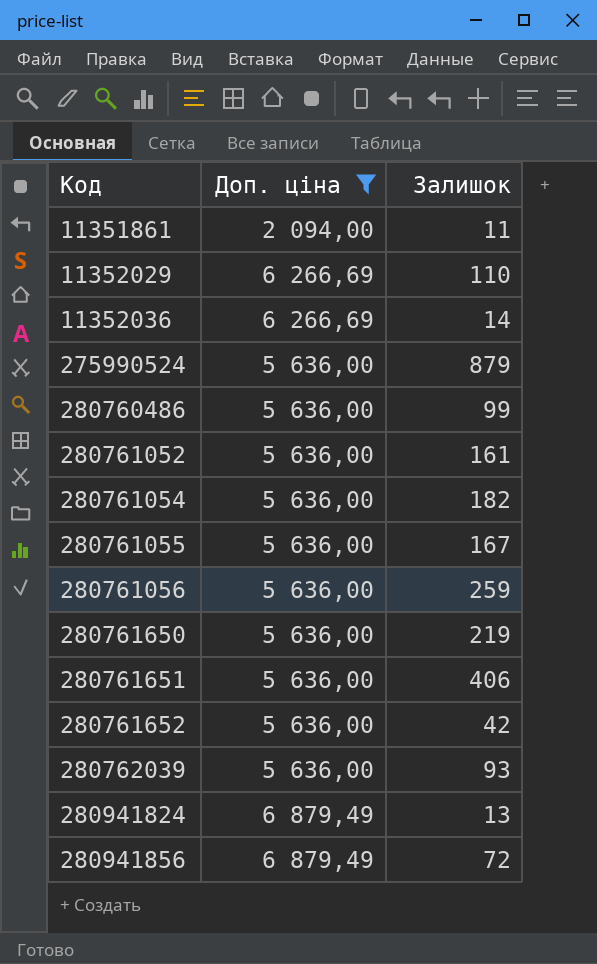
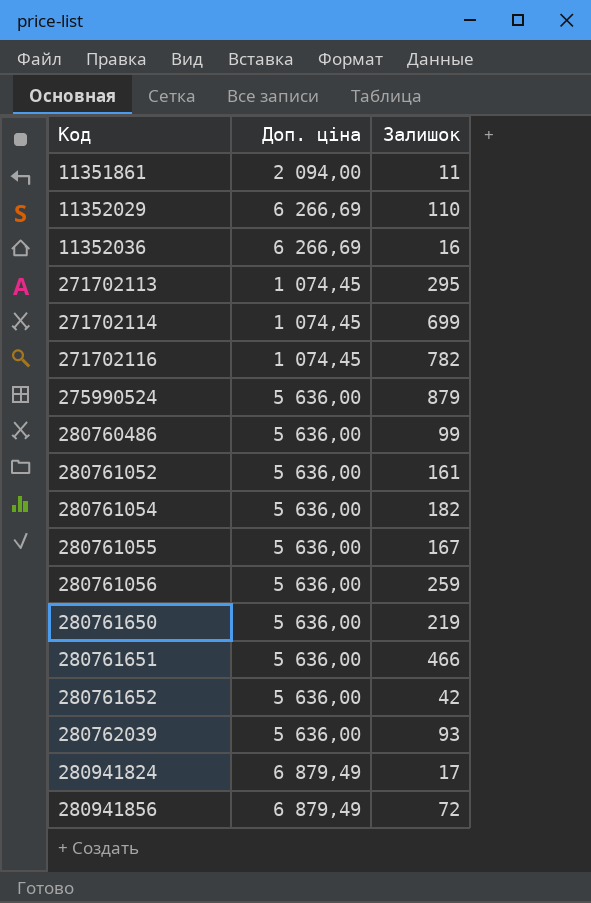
filter: Доп. ціна != 1 074,45 -> none
11352036 | Залишок: 14 -> 16
280761651 | Залишок: 406 -> 466
280941824 | Залишок: 13 -> 17

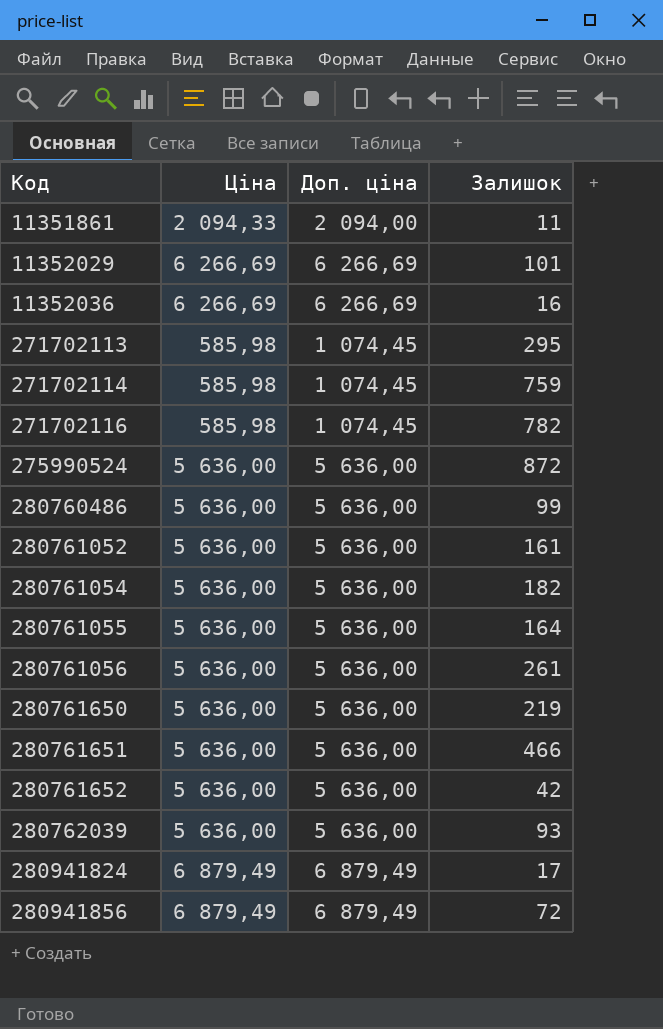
column Ціна | position: none -> 2
11352029 | Залишок: 110 -> 101
271702114 | Залишок: 699 -> 759
275990524 | Залишок: 879 -> 872
280761055 | Залишок: 167 -> 164
280761056 | Залишок: 259 -> 261

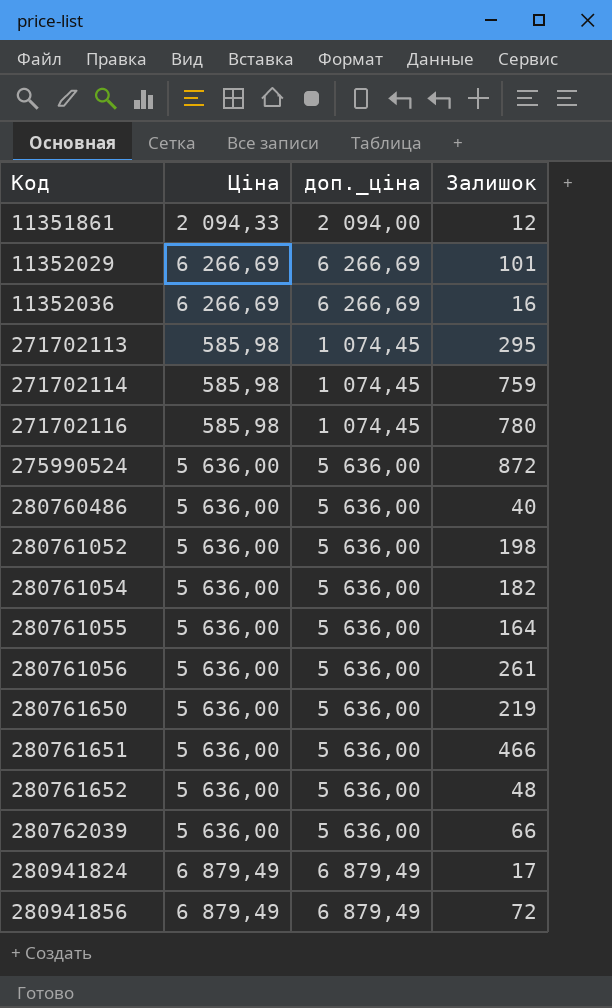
column name: Доп. ціна -> доп._ціна
11351861 | Залишок: 11 -> 12
271702116 | Залишок: 782 -> 780
280760486 | Залишок: 99 -> 40
280761052 | Залишок: 161 -> 198
280761652 | Залишок: 42 -> 48
280762039 | Залишок: 93 -> 66

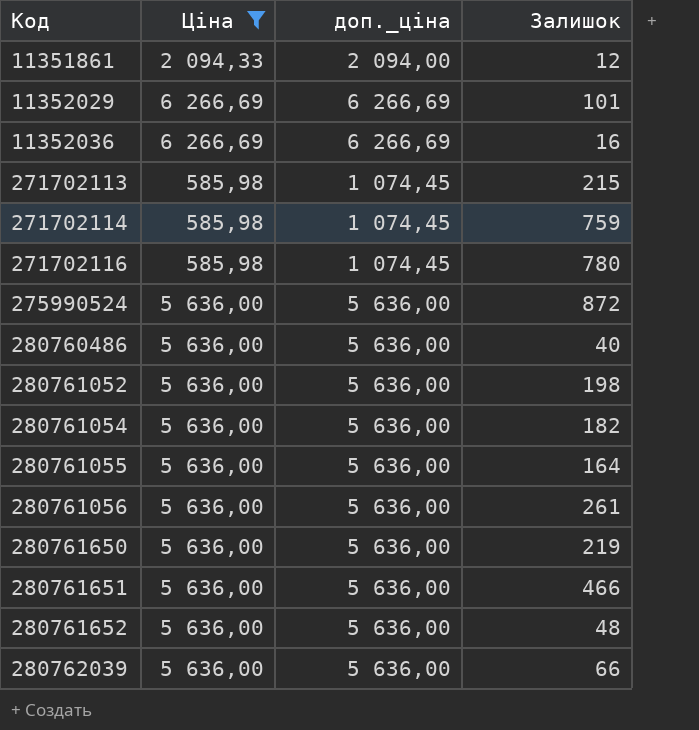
filter: none -> Ціна != 6 879,49
271702113 | Залишок: 295 -> 215

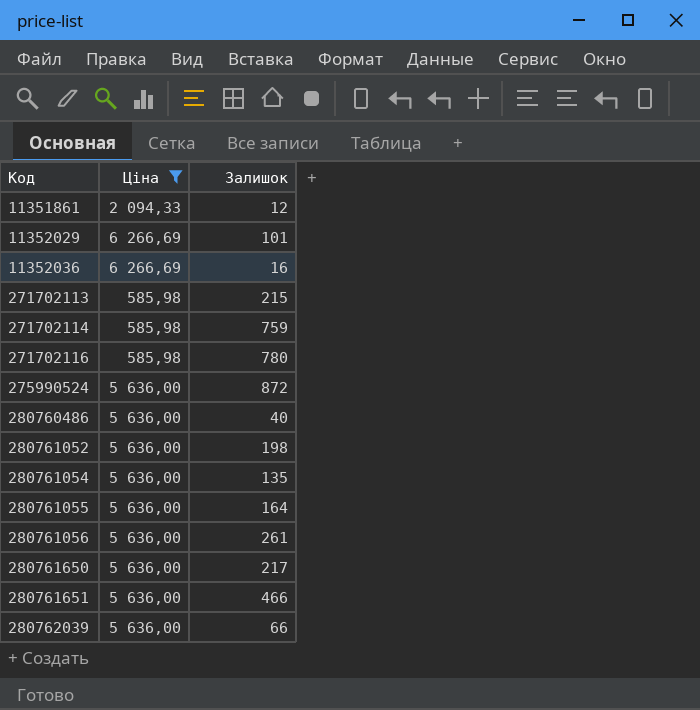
column доп._ціна | position: 3 -> none
row 280761652: 5 636,00 | 5 636,00 | 48 -> none
280761054 | Залишок: 182 -> 135
280761650 | Залишок: 219 -> 217

